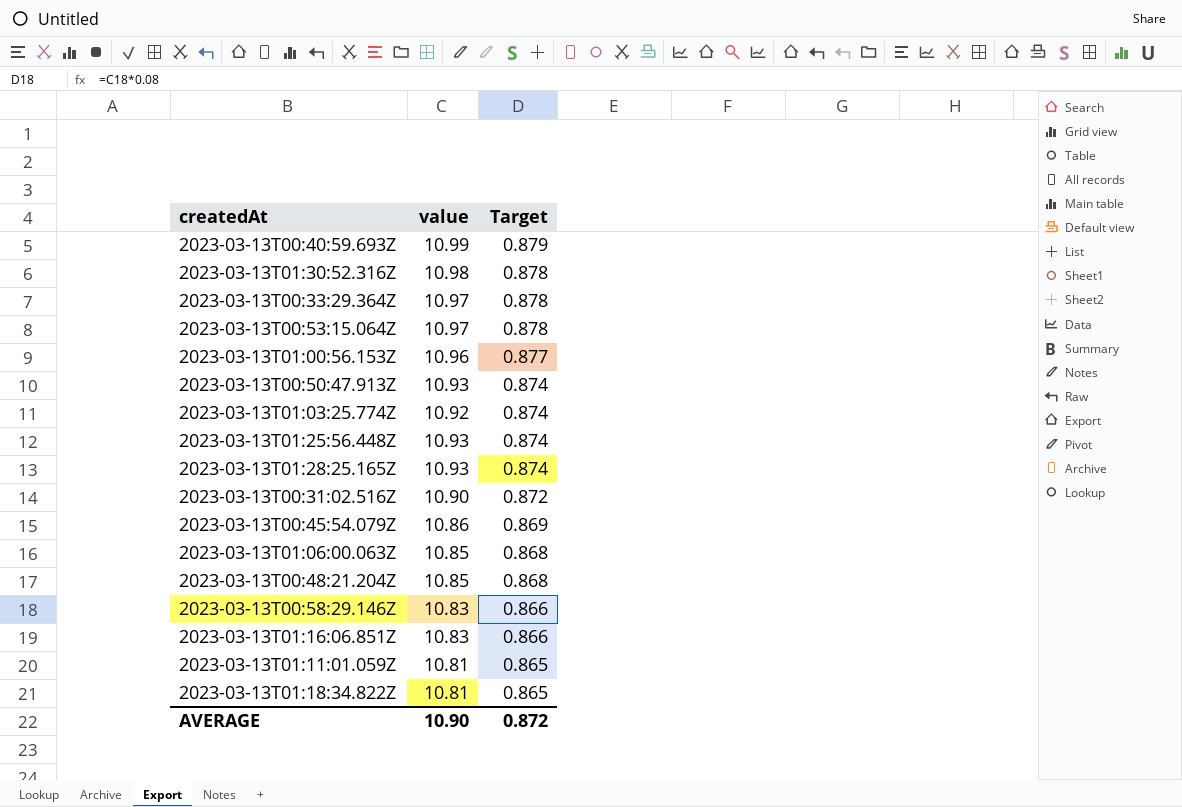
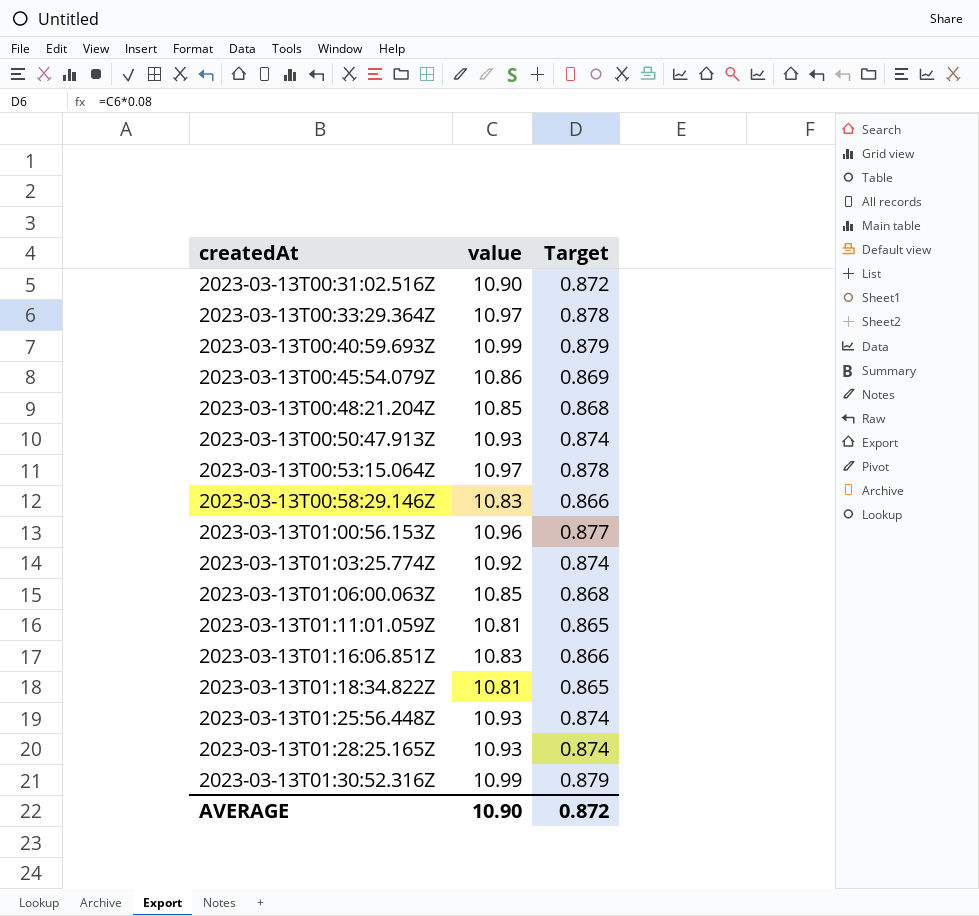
row order: Target descending -> createdAt ascending
2023-03-13T01:30:52.316Z | value: 10.98 -> 10.99
2023-03-13T01:30:52.316Z | Target: 0.878 -> 0.879

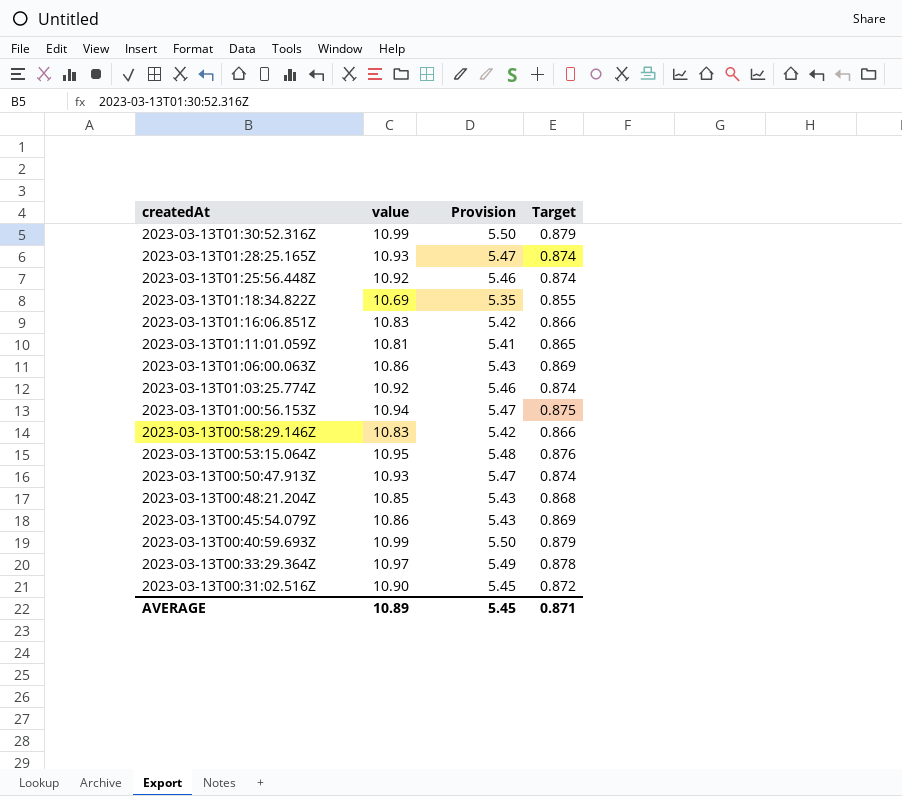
row order: createdAt ascending -> createdAt descending
column Provision | formula: none -> [value] * 0.5
2023-03-13T01:25:56.448Z | value: 10.93 -> 10.92
2023-03-13T01:18:34.822Z | value: 10.81 -> 10.69
2023-03-13T01:18:34.822Z | Target: 0.865 -> 0.855
2023-03-13T01:06:00.063Z | value: 10.85 -> 10.86
2023-03-13T01:06:00.063Z | Target: 0.868 -> 0.869
2023-03-13T01:00:56.153Z | value: 10.96 -> 10.94
2023-03-13T01:00:56.153Z | Target: 0.877 -> 0.875
2023-03-13T00:53:15.064Z | value: 10.97 -> 10.95
2023-03-13T00:53:15.064Z | Target: 0.878 -> 0.876
AVERAGE | value: 10.90 -> 10.89
AVERAGE | Target: 0.872 -> 0.871

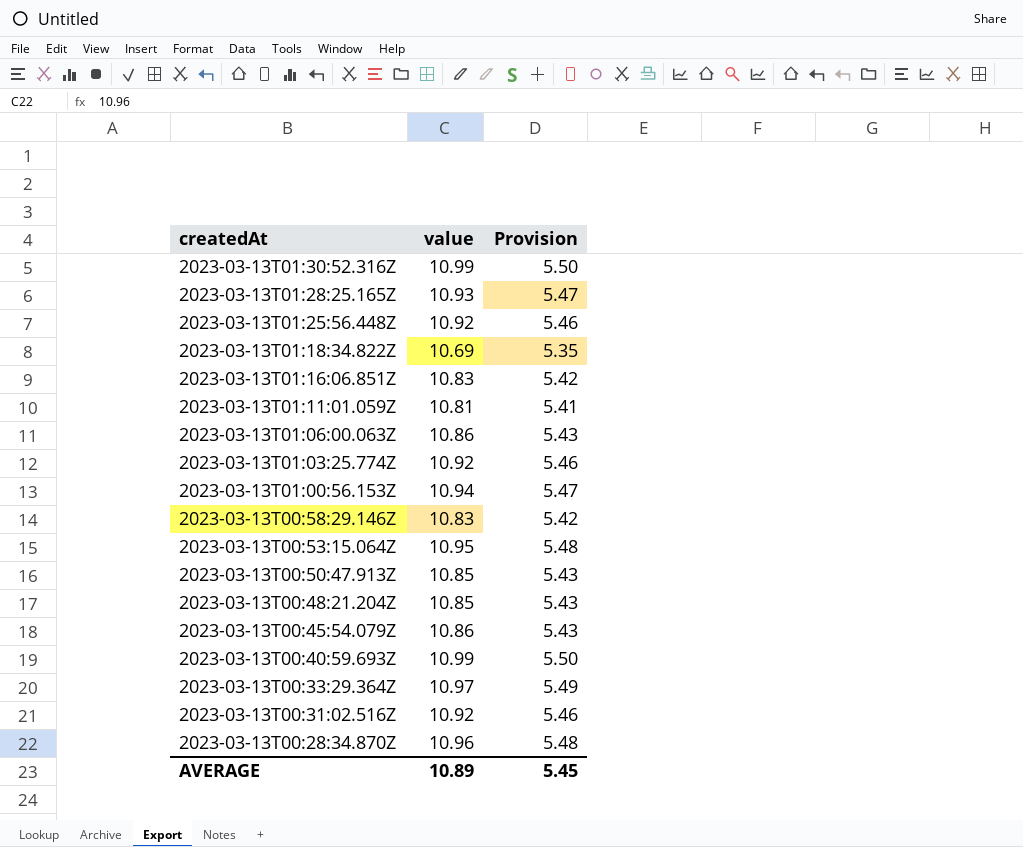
column Target | formula: [value] * 0.08 -> none
2023-03-13T00:50:47.913Z | value: 10.93 -> 10.85
2023-03-13T00:50:47.913Z | Provision: 5.47 -> 5.43
2023-03-13T00:31:02.516Z | value: 10.90 -> 10.92
2023-03-13T00:31:02.516Z | Provision: 5.45 -> 5.46
row 2023-03-13T00:28:34.870Z: none -> 10.96 | 5.48

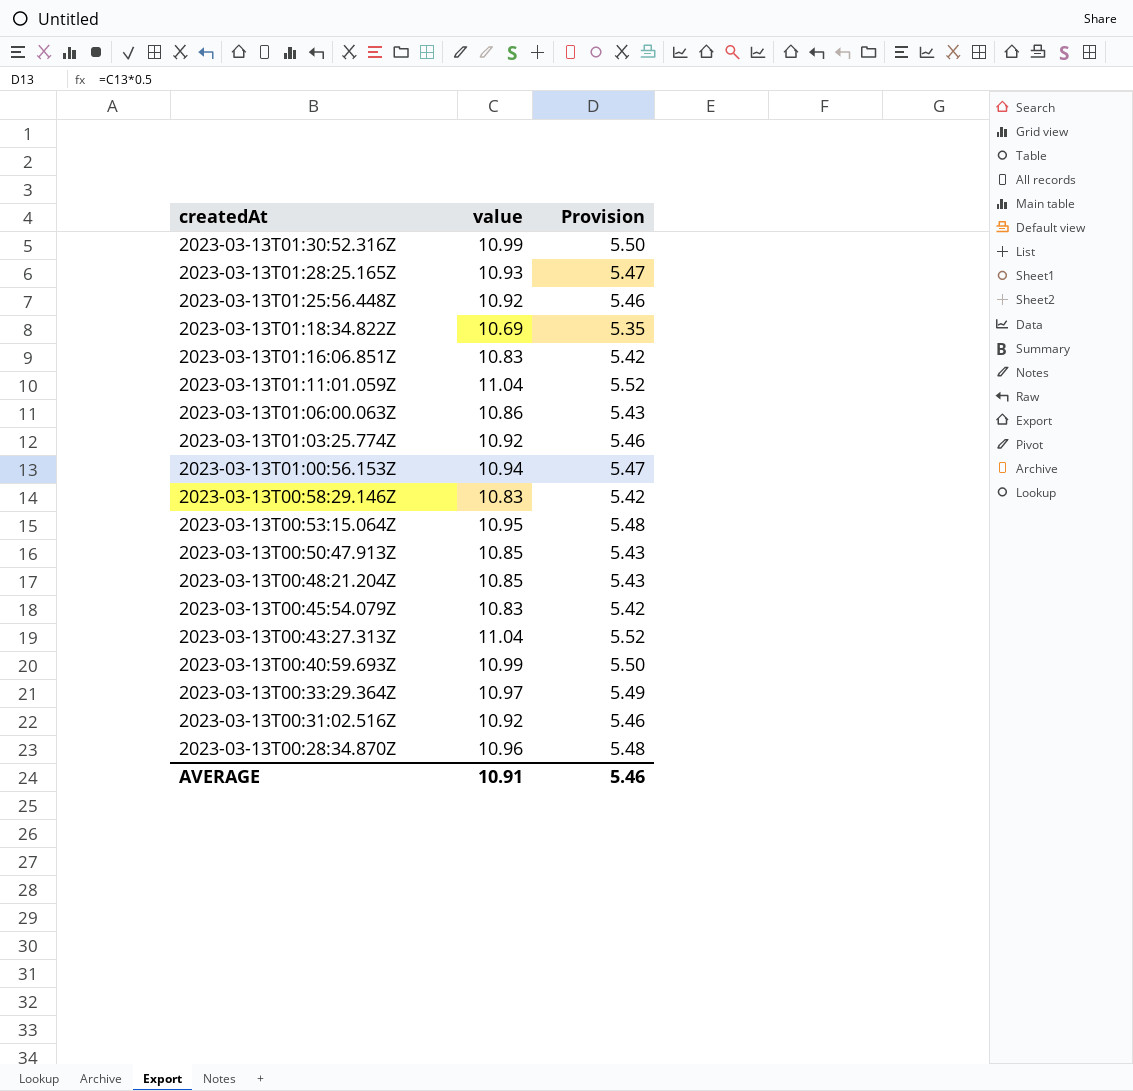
2023-03-13T01:11:01.059Z | value: 10.81 -> 11.04
2023-03-13T01:11:01.059Z | Provision: 5.41 -> 5.52
2023-03-13T00:45:54.079Z | value: 10.86 -> 10.83
2023-03-13T00:45:54.079Z | Provision: 5.43 -> 5.42
row 2023-03-13T00:43:27.313Z: none -> 11.04 | 5.52
AVERAGE | value: 10.89 -> 10.91
AVERAGE | Provision: 5.45 -> 5.46

